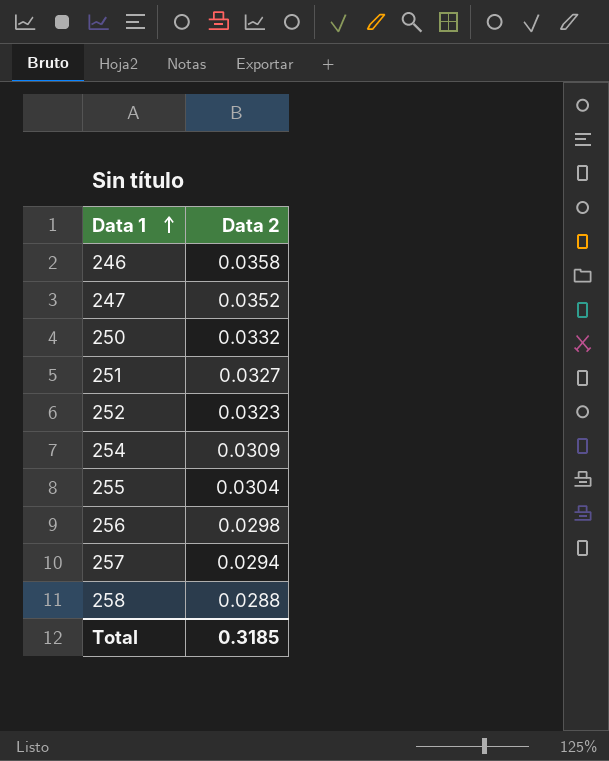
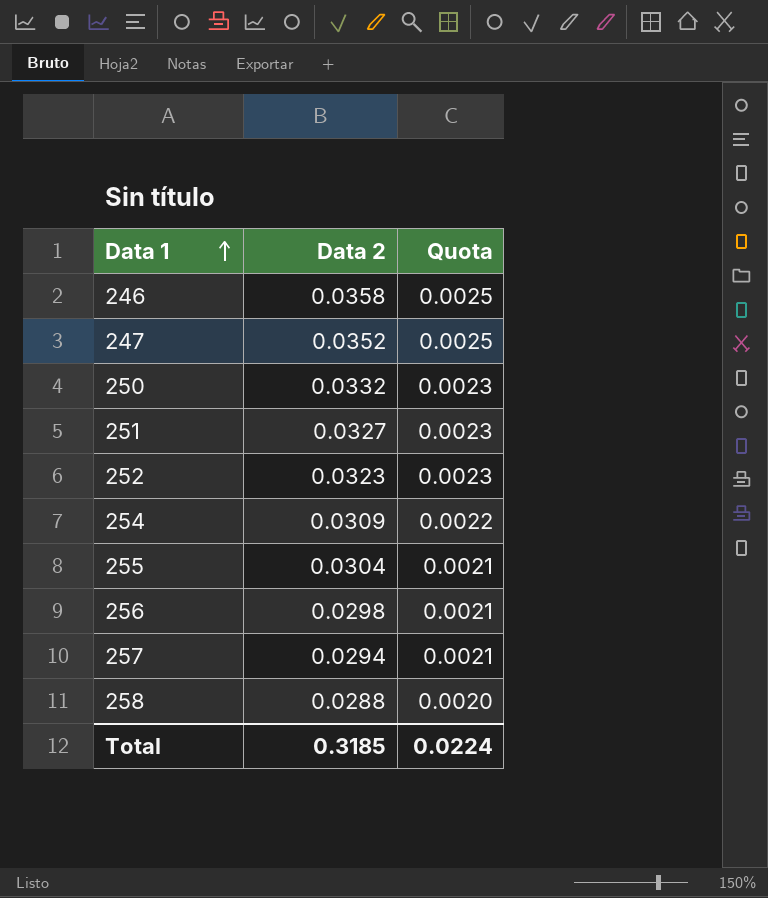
column Quota | formula: none -> [Data 2] * 0.07

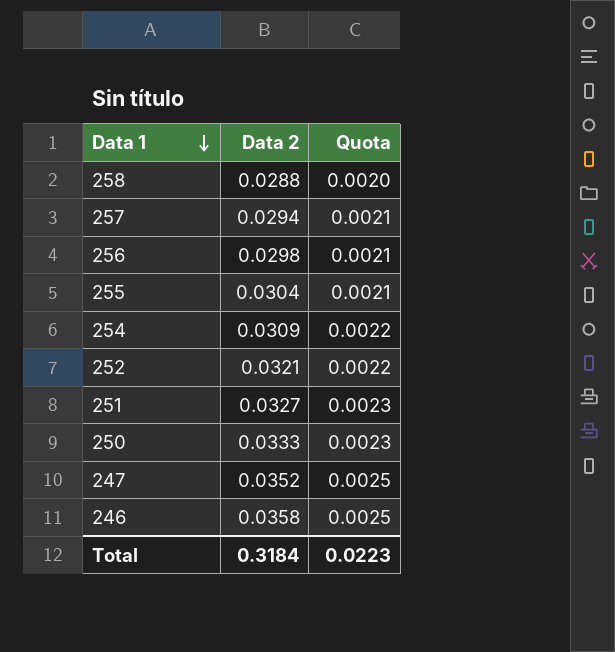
row order: Data 1 ascending -> Data 1 descending
252 | Data 2: 0.0323 -> 0.0321
252 | Quota: 0.0023 -> 0.0022
250 | Data 2: 0.0332 -> 0.0333
Total | Data 2: 0.3185 -> 0.3184
Total | Quota: 0.0224 -> 0.0223

